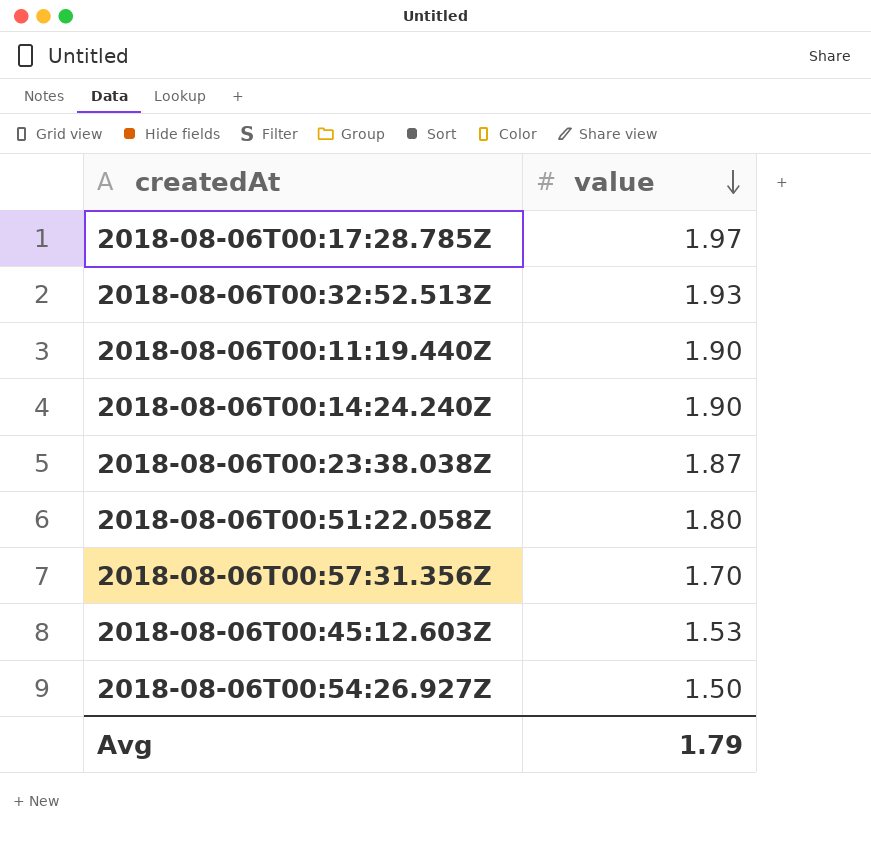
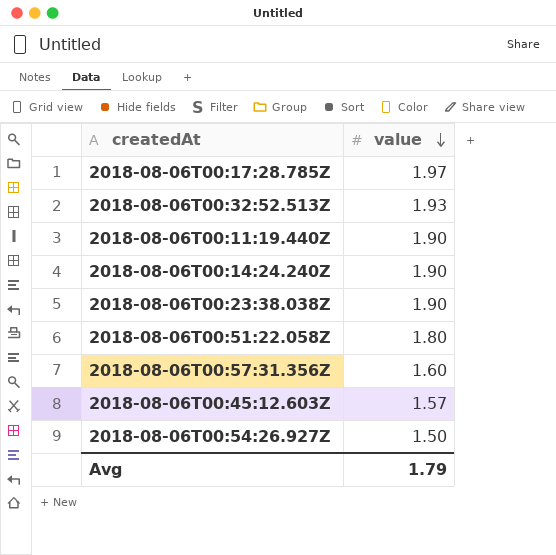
2018-08-06T00:23:38.038Z | value: 1.87 -> 1.90
2018-08-06T00:57:31.356Z | value: 1.70 -> 1.60
2018-08-06T00:45:12.603Z | value: 1.53 -> 1.57

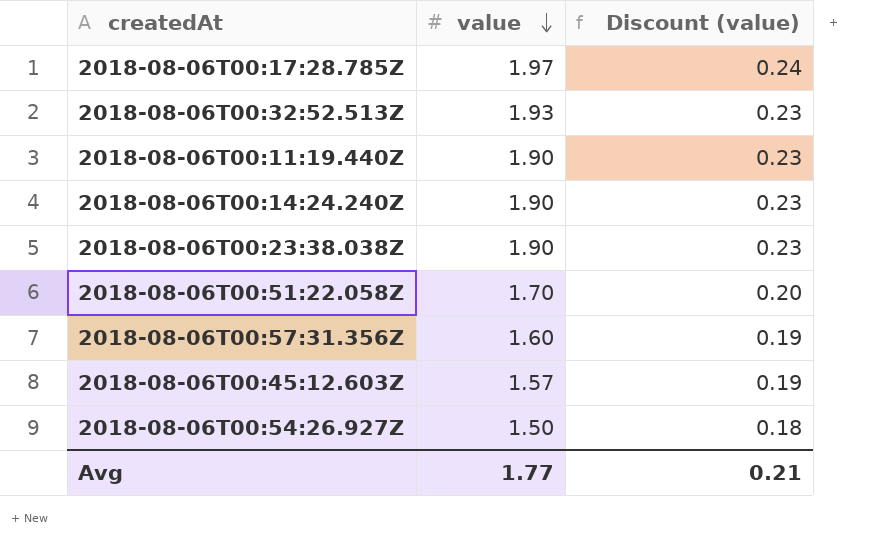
column Discount (value) | formula: none -> [value] * 0.12
2018-08-06T00:51:22.058Z | value: 1.80 -> 1.70
Avg | value: 1.79 -> 1.77

